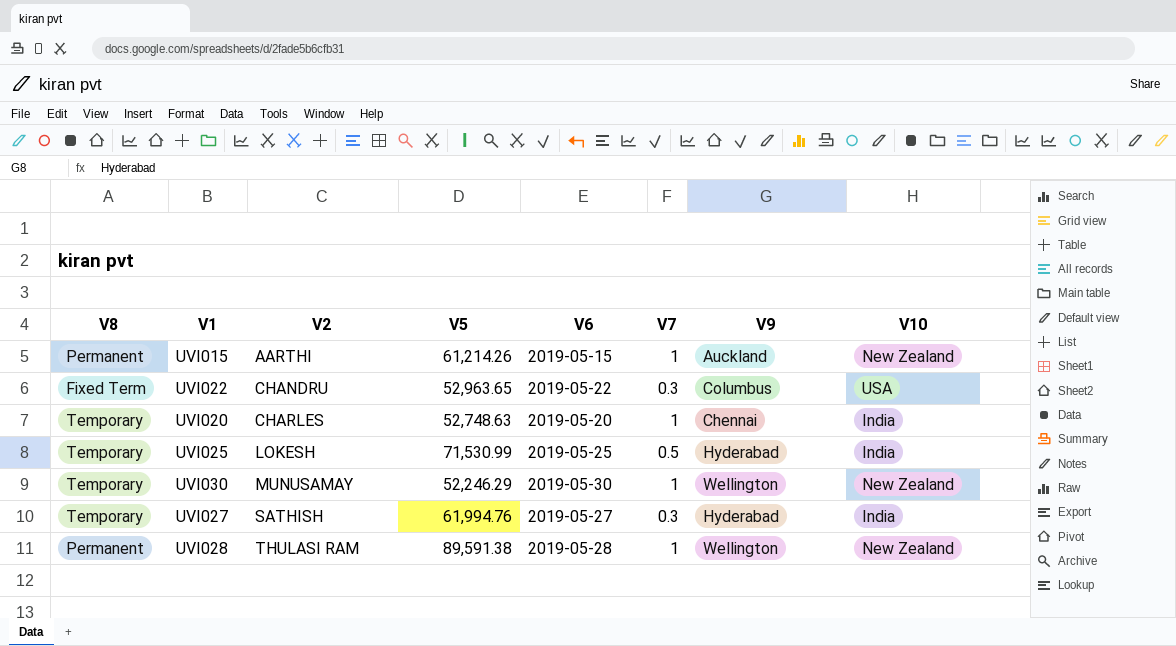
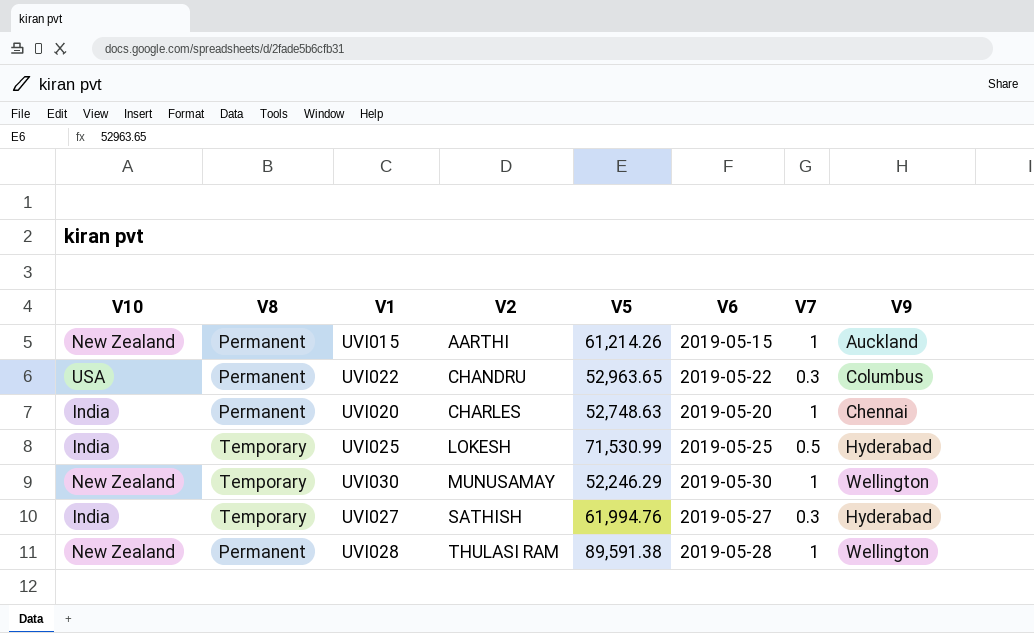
column V10 | position: 8 -> 1
UVI022 | V8: Fixed Term -> Permanent
UVI020 | V8: Temporary -> Permanent

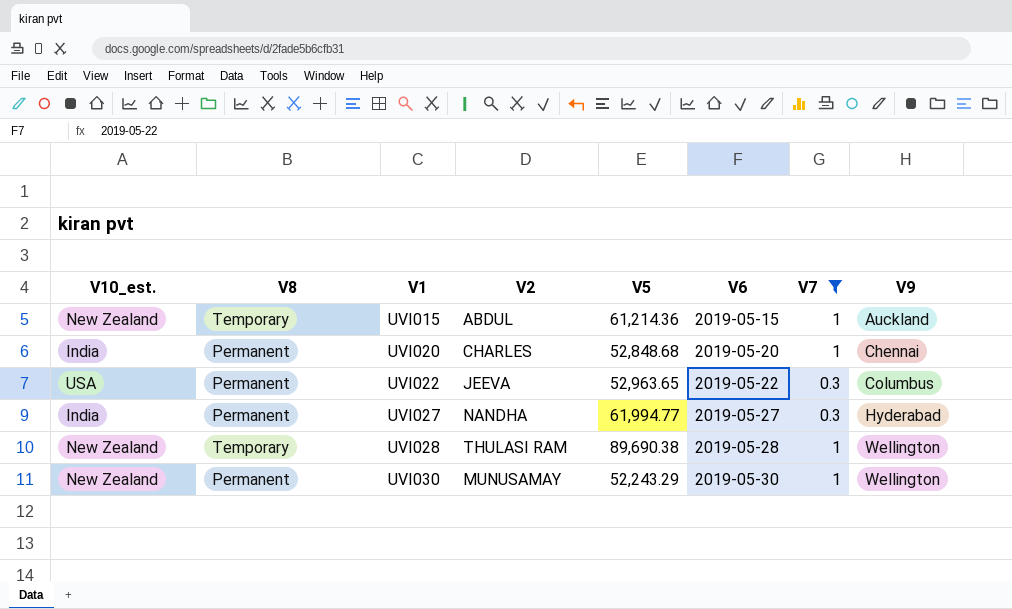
filter: none -> V7 != 0.5
row order: V2 ascending -> V1 ascending
column name: V10 -> V10_est.
UVI015 | V8: Permanent -> Temporary
UVI015 | V2: AARTHI -> ABDUL
UVI015 | V5: 61,214.26 -> 61,214.36
UVI020 | V5: 52,748.63 -> 52,848.68
UVI022 | V2: CHANDRU -> JEEVA
UVI027 | V8: Temporary -> Permanent
UVI027 | V2: SATHISH -> NANDHA
UVI027 | V5: 61,994.76 -> 61,994.77
UVI028 | V8: Permanent -> Temporary
UVI028 | V5: 89,591.38 -> 89,690.38
UVI030 | V8: Temporary -> Permanent
UVI030 | V5: 52,246.29 -> 52,243.29

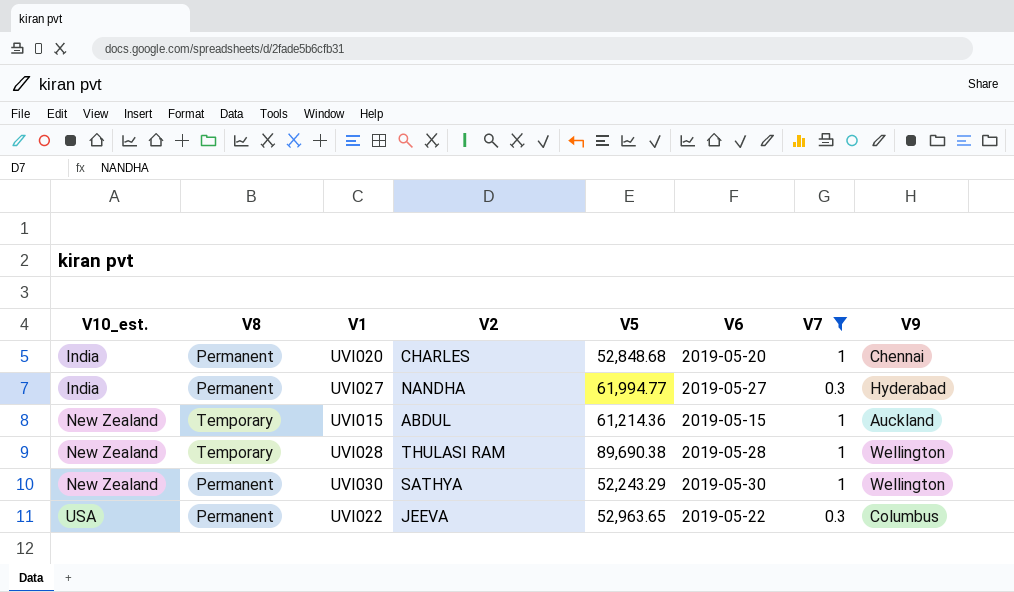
row order: V1 ascending -> V10_est. ascending
UVI030 | V2: MUNUSAMAY -> SATHYA

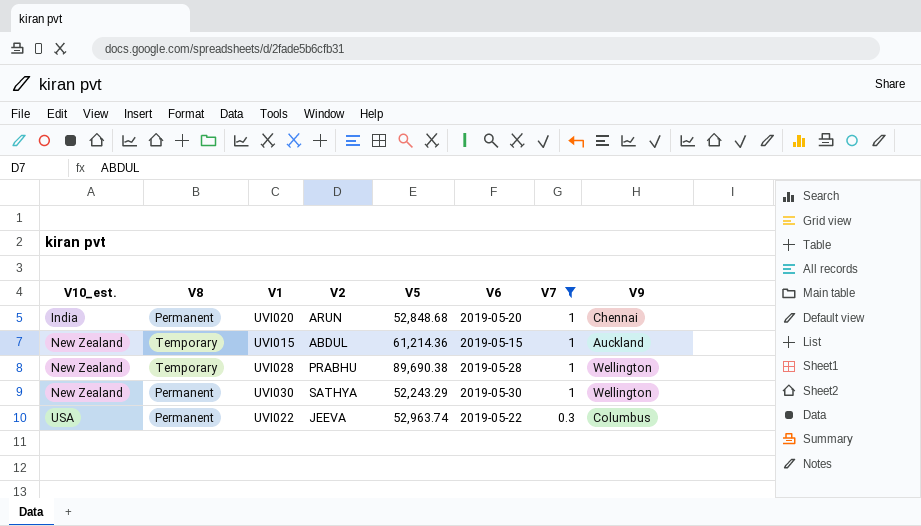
row UVI027: India | Permanent | NANDHA | 61,994.77 | 2019-05-27 | 0.3 | Hyderabad -> none
UVI020 | V2: CHARLES -> ARUN
UVI028 | V2: THULASI RAM -> PRABHU
UVI022 | V5: 52,963.65 -> 52,963.74

